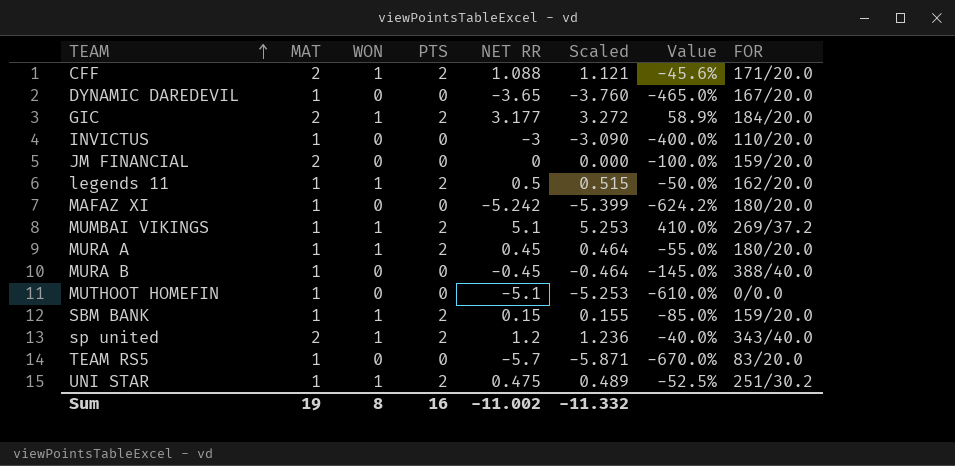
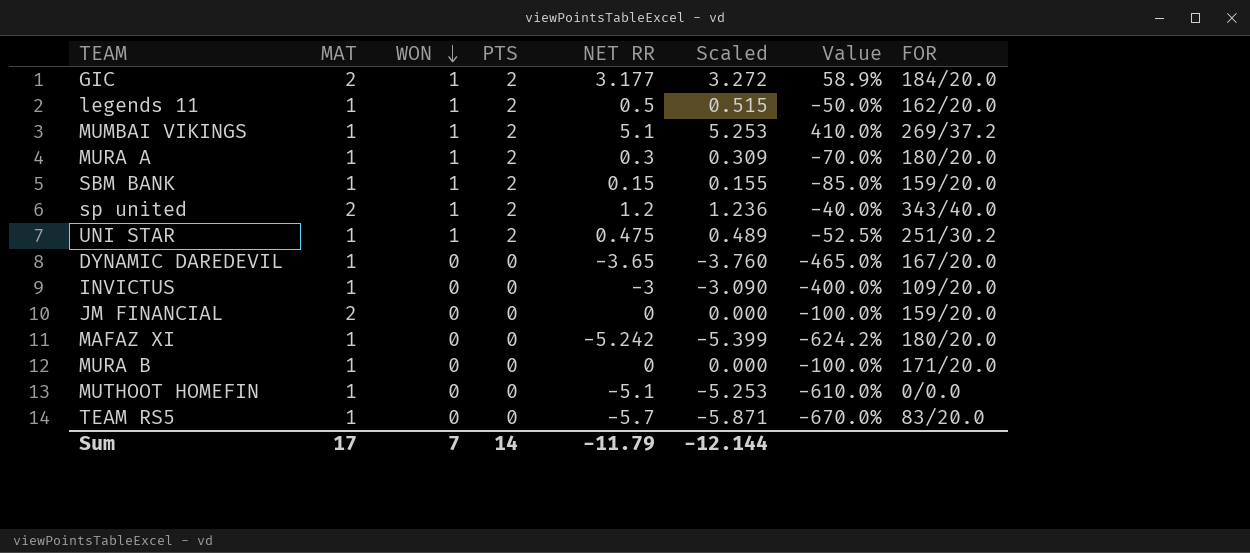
row order: TEAM ascending -> WON descending
row CFF: 2 | 1 | 2 | 1.088 | 1.121 | -45.6% | 171/20.0 -> none
MURA A | NET RR: 0.45 -> 0.3
MURA A | Scaled: 0.464 -> 0.309
MURA A | Value: -55.0% -> -70.0%
INVICTUS | FOR: 110/20.0 -> 109/20.0
MURA B | NET RR: -0.45 -> 0
MURA B | Scaled: -0.464 -> 0.000
MURA B | Value: -145.0% -> -100.0%
MURA B | FOR: 388/40.0 -> 171/20.0
Sum | MAT: 19 -> 17
Sum | WON: 8 -> 7
Sum | PTS: 16 -> 14
Sum | NET RR: -11.002 -> -11.79
Sum | Scaled: -11.332 -> -12.144

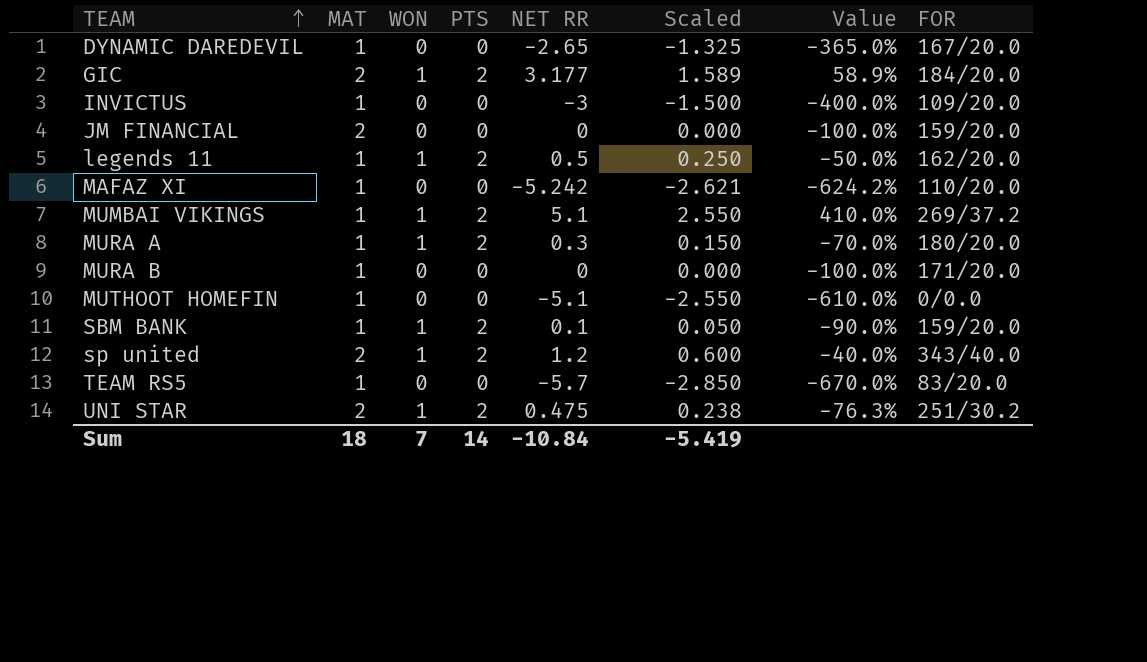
row order: WON descending -> TEAM ascending
column Scaled | formula: [NET RR] * 1.03 -> [NET RR] * 0.5
DYNAMIC DAREDEVIL | NET RR: -3.65 -> -2.65
DYNAMIC DAREDEVIL | Value: -465.0% -> -365.0%
MAFAZ XI | FOR: 180/20.0 -> 110/20.0
SBM BANK | NET RR: 0.15 -> 0.1
SBM BANK | Value: -85.0% -> -90.0%
UNI STAR | MAT: 1 -> 2
UNI STAR | Value: -52.5% -> -76.3%
Sum | MAT: 17 -> 18
Sum | NET RR: -11.79 -> -10.84
Sum | Scaled: -12.144 -> -5.419

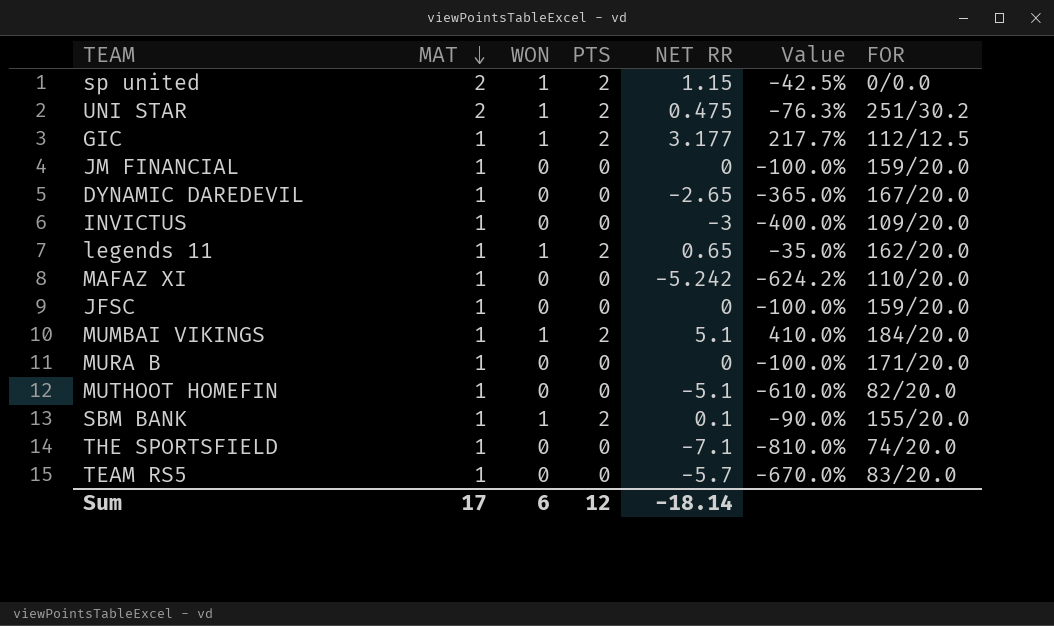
row order: TEAM ascending -> MAT descending
column Scaled | formula: [NET RR] * 0.5 -> none
row MURA A: 1 | 1 | 2 | 0.3 | 0.150 | -70.0% | 180/20.0 -> none
sp united | NET RR: 1.2 -> 1.15
sp united | Value: -40.0% -> -42.5%
sp united | FOR: 343/40.0 -> 0/0.0
GIC | MAT: 2 -> 1
GIC | Value: 58.9% -> 217.7%
GIC | FOR: 184/20.0 -> 112/12.5
JM FINANCIAL | MAT: 2 -> 1
legends 11 | NET RR: 0.5 -> 0.65
legends 11 | Value: -50.0% -> -35.0%
row JFSC: none -> 1 | 0 | 0 | 0 | -100.0% | 159/20.0
MUMBAI VIKINGS | FOR: 269/37.2 -> 184/20.0
MUTHOOT HOMEFIN | FOR: 0/0.0 -> 82/20.0
SBM BANK | FOR: 159/20.0 -> 155/20.0
row THE SPORTSFIELD: none -> 1 | 0 | 0 | -7.1 | -810.0% | 74/20.0
Sum | MAT: 18 -> 17
Sum | WON: 7 -> 6
Sum | PTS: 14 -> 12
Sum | NET RR: -10.84 -> -18.14

